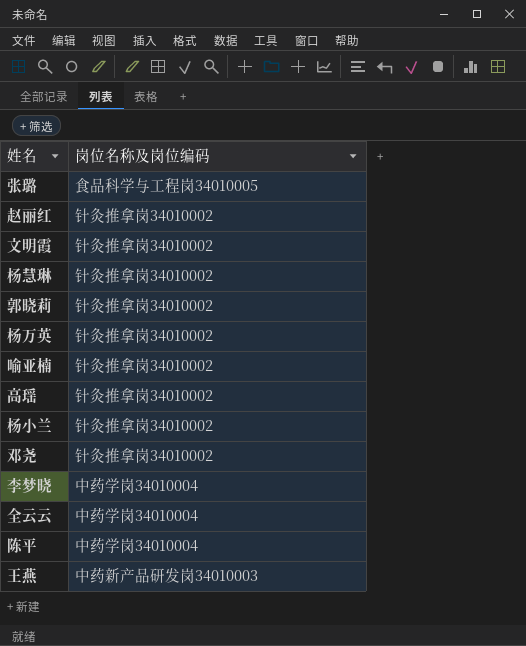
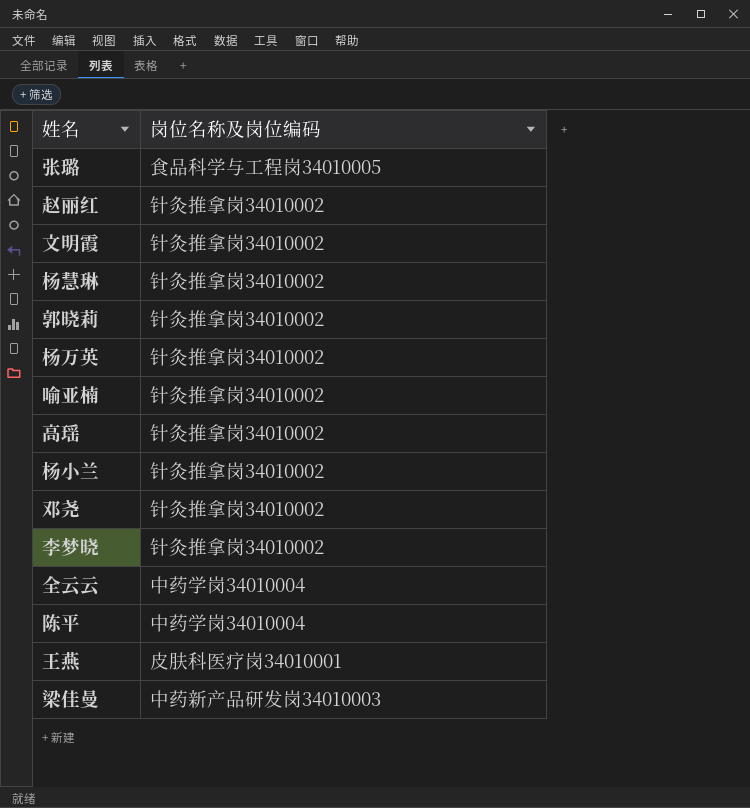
李梦晓 | 岗位名称及岗位编码: 中药学岗34010004 -> 针灸推拿岗34010002
王燕 | 岗位名称及岗位编码: 中药新产品研发岗34010003 -> 皮肤科医疗岗34010001
row 梁佳曼: none -> 中药新产品研发岗34010003

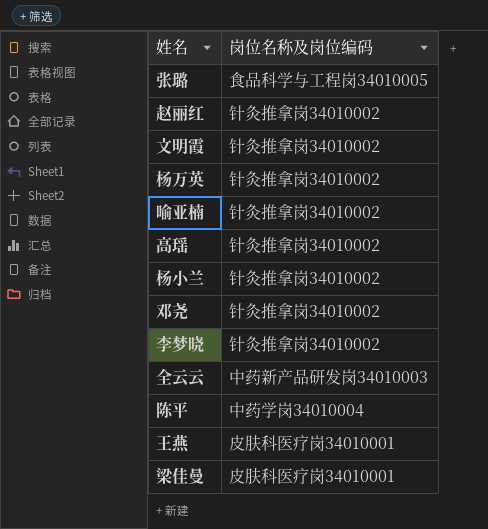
row 杨慧琳: 针灸推拿岗34010002 -> none
row 郭晓莉: 针灸推拿岗34010002 -> none
全云云 | 岗位名称及岗位编码: 中药学岗34010004 -> 中药新产品研发岗34010003
梁佳曼 | 岗位名称及岗位编码: 中药新产品研发岗34010003 -> 皮肤科医疗岗34010001

